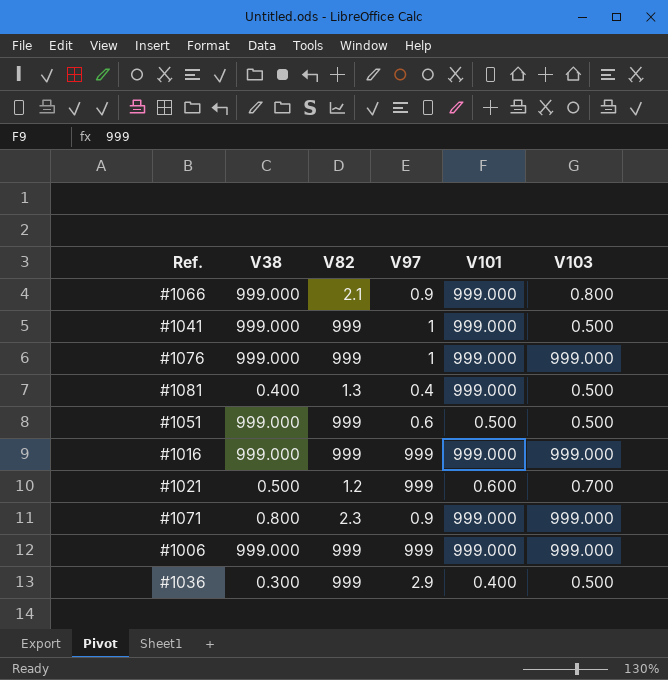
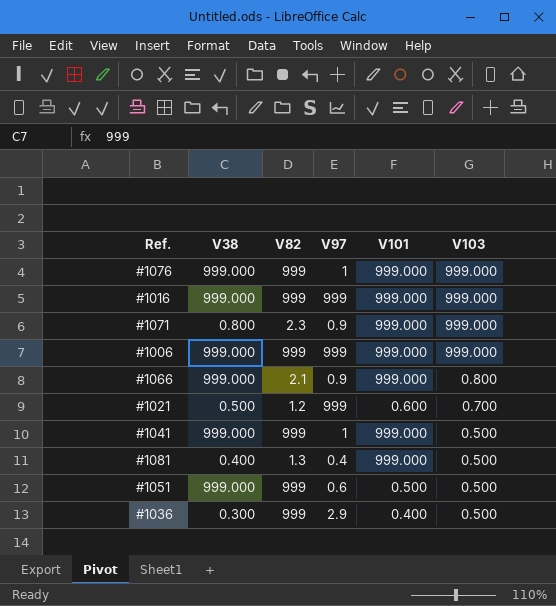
row order: none -> V103 descending

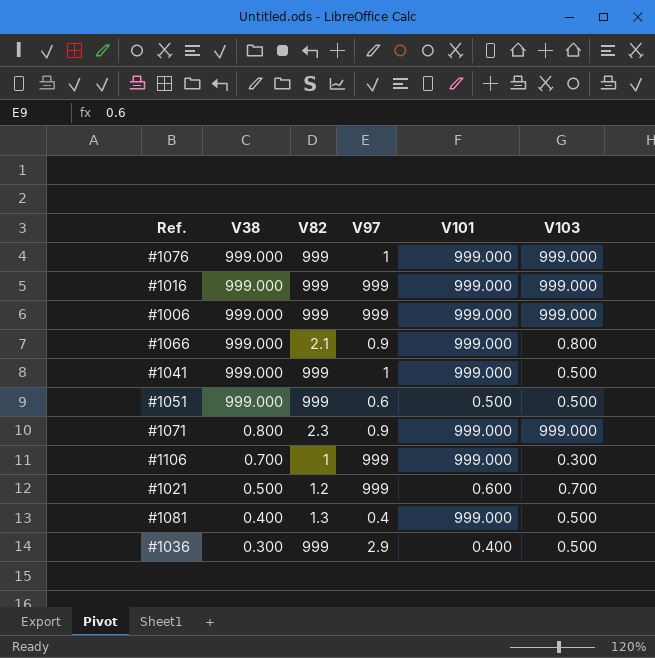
row order: V103 descending -> V38 descending
row #1106: none -> 0.700 | 1 | 999 | 999.000 | 0.300

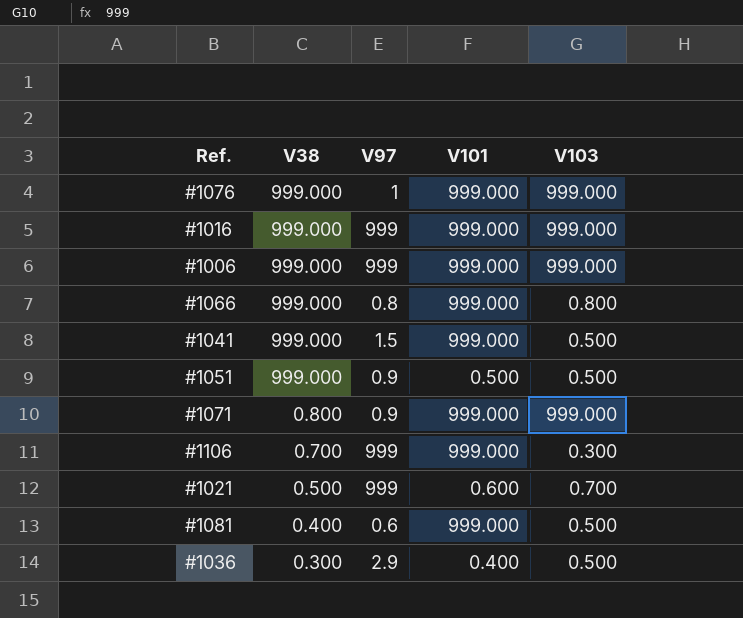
column V82 | position: 3 -> none
#1066 | V97: 0.9 -> 0.8
#1041 | V97: 1 -> 1.5
#1051 | V97: 0.6 -> 0.9
#1081 | V97: 0.4 -> 0.6

